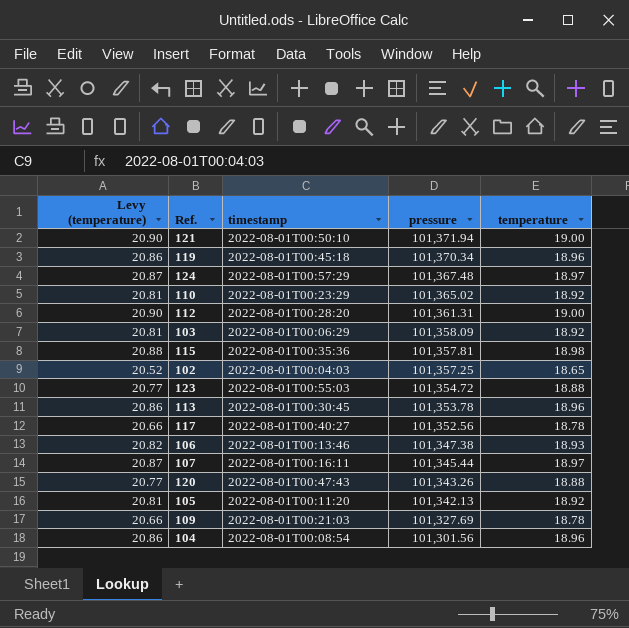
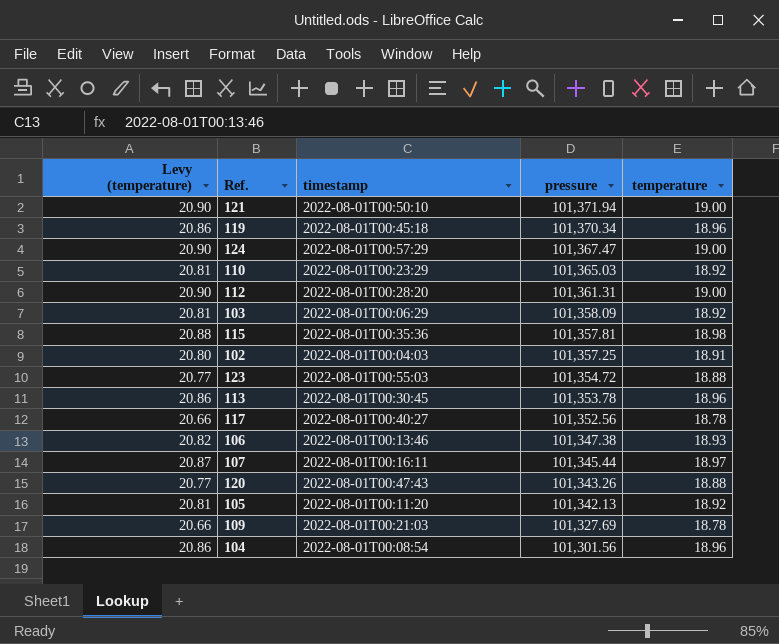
124 | Levy (temperature): 20.87 -> 20.90
124 | pressure: 101,367.48 -> 101,367.47
124 | temperature: 18.97 -> 19.00
110 | pressure: 101,365.02 -> 101,365.03
102 | Levy (temperature): 20.52 -> 20.80
102 | temperature: 18.65 -> 18.91

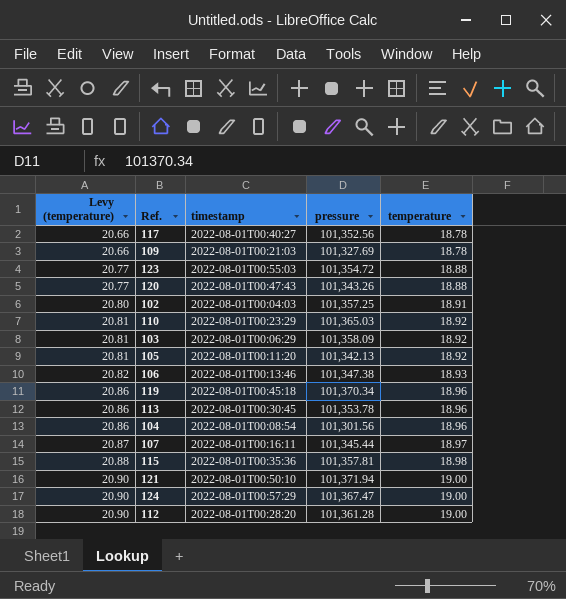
row order: pressure descending -> Levy (temperature) ascending
112 | pressure: 101,361.31 -> 101,361.28

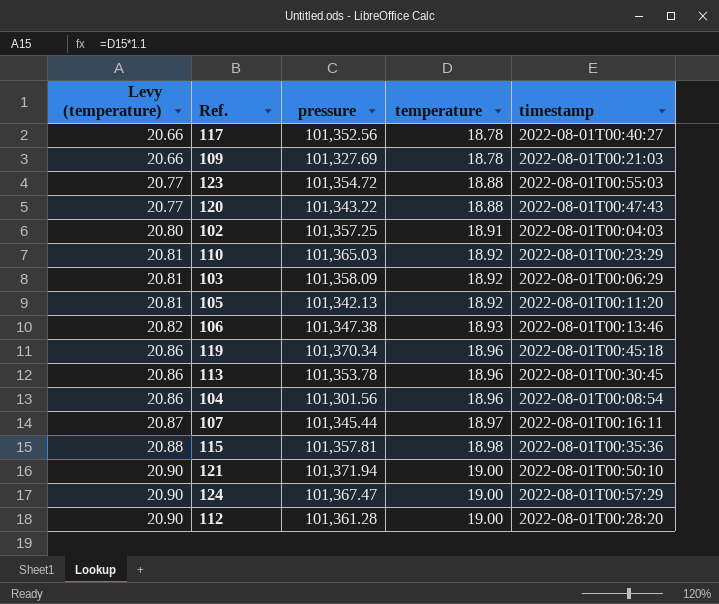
column timestamp | position: 3 -> 5
120 | pressure: 101,343.26 -> 101,343.22

